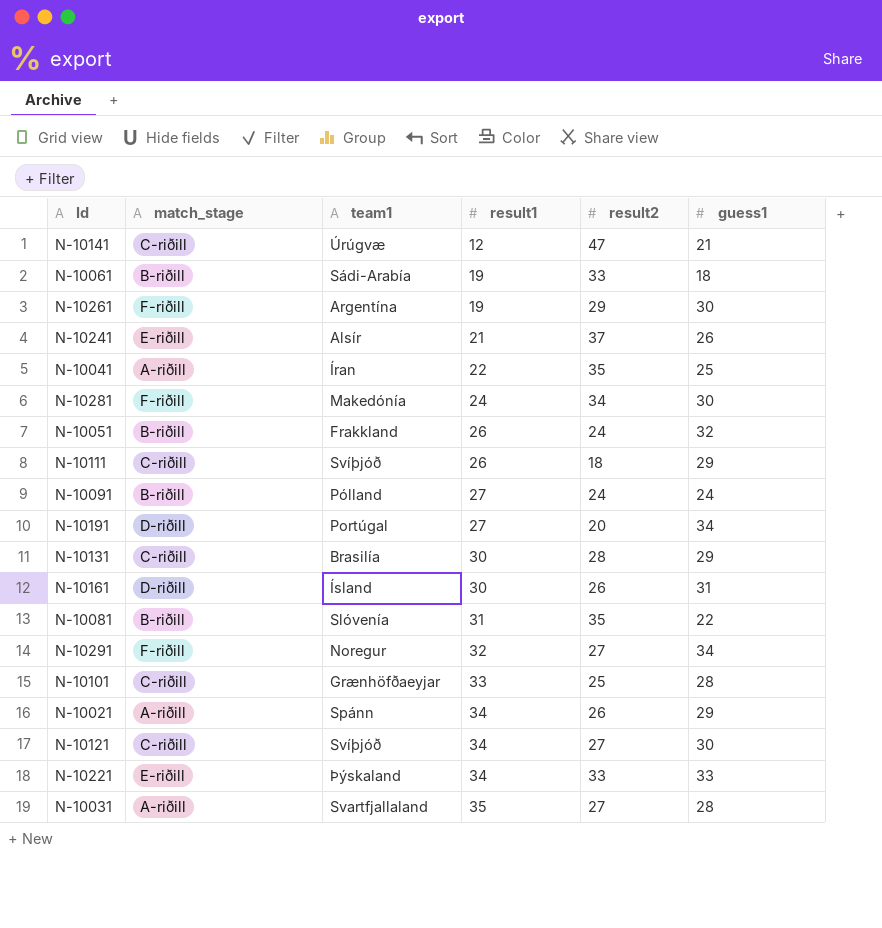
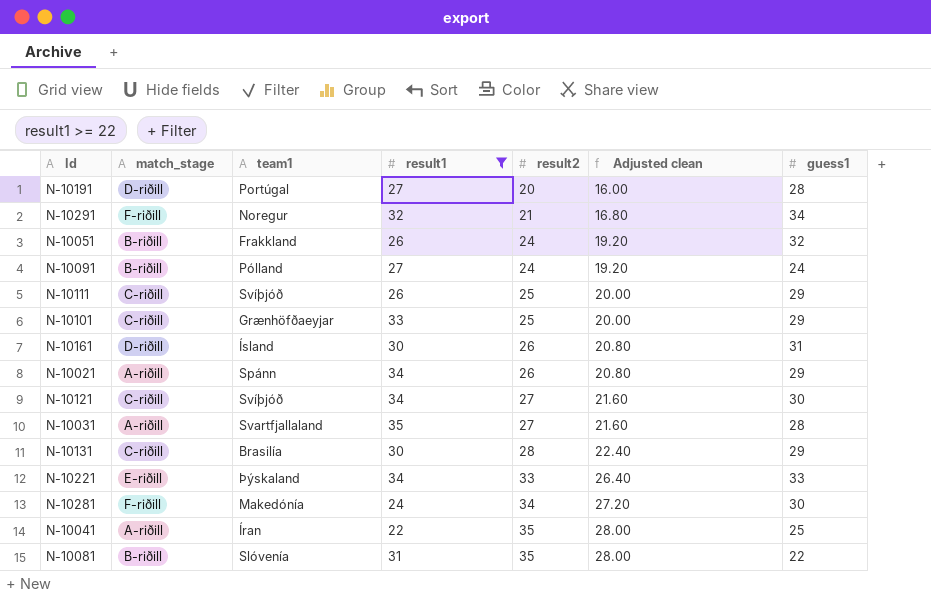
filter: none -> result1 >= 22
row order: result1 ascending -> result2 ascending
column Adjusted clean | formula: none -> [result2] * 0.8
N-10191 | guess1: 34 -> 28
N-10291 | result2: 27 -> 21
N-10111 | result2: 18 -> 25
N-10101 | guess1: 28 -> 29

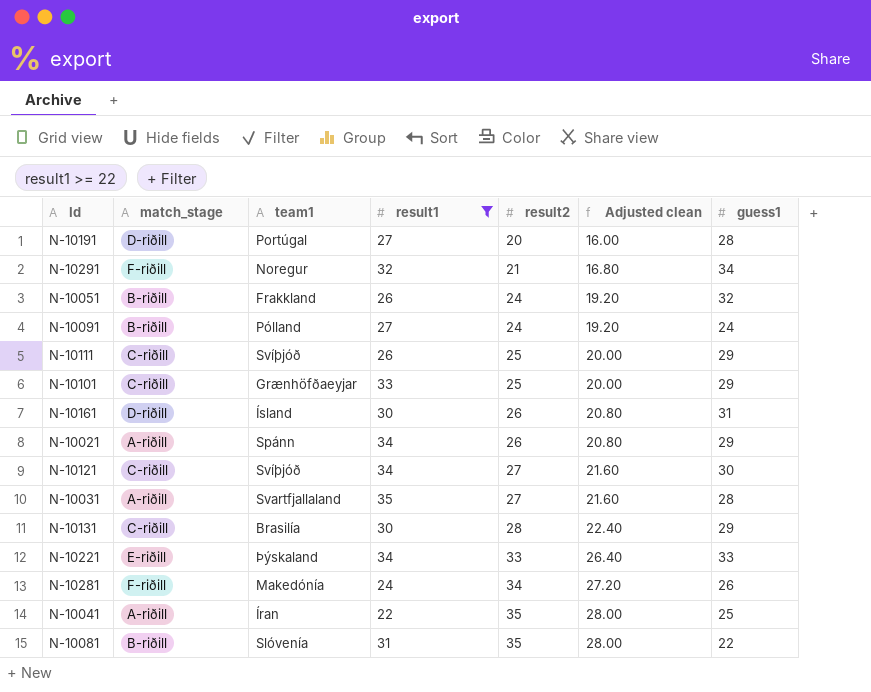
N-10281 | guess1: 30 -> 26

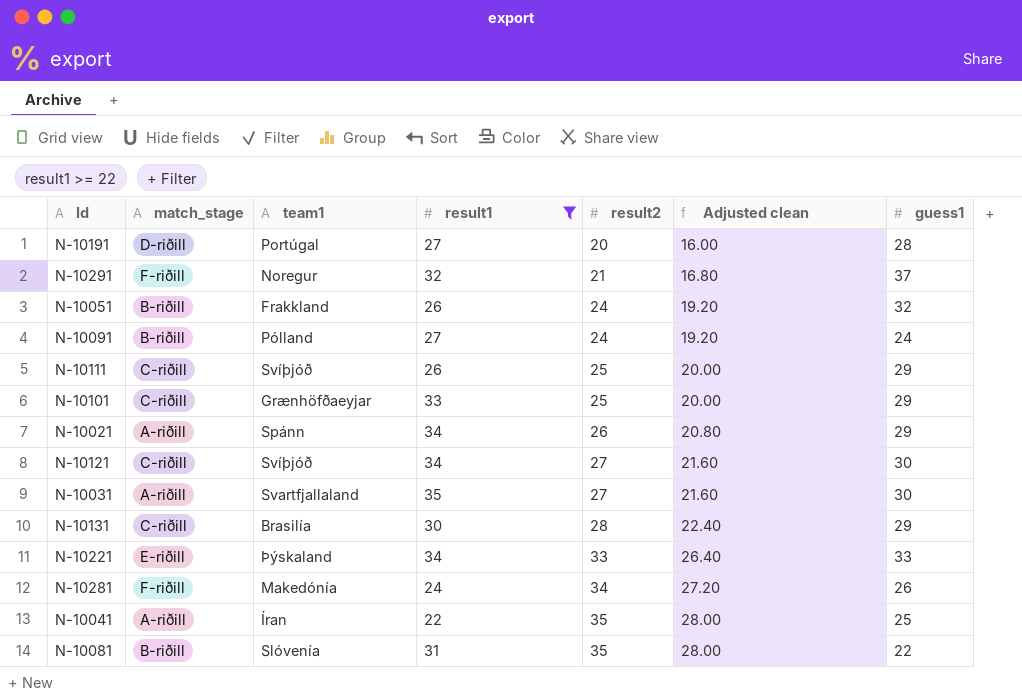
row N-10161: D-riðill | Ísland | 30 | 26 | 20.80 | 31 -> none
N-10291 | guess1: 34 -> 37
N-10031 | guess1: 28 -> 30

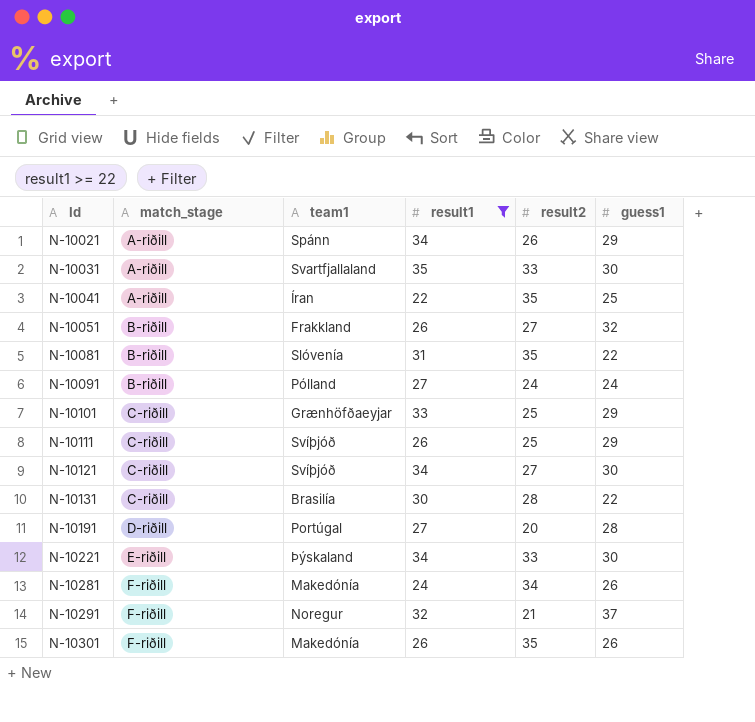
row order: result2 ascending -> Id ascending
column Adjusted clean | formula: [result2] * 0.8 -> none
N-10031 | result2: 27 -> 33
N-10051 | result2: 24 -> 27
N-10131 | guess1: 29 -> 22
N-10221 | guess1: 33 -> 30
row N-10301: none -> F-riðill | Makedónía | 26 | 35 | 26

